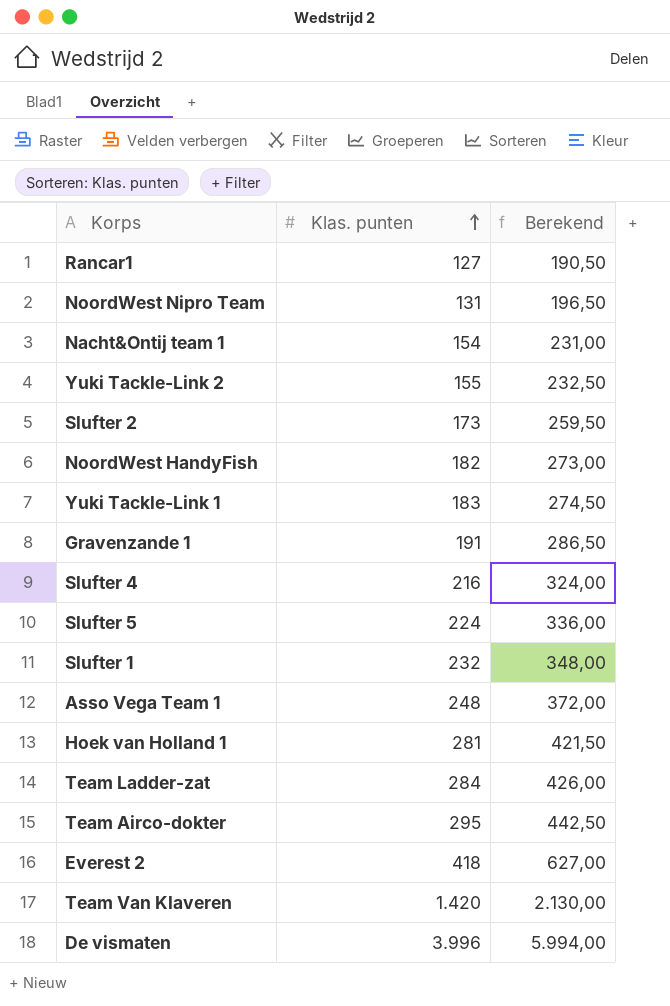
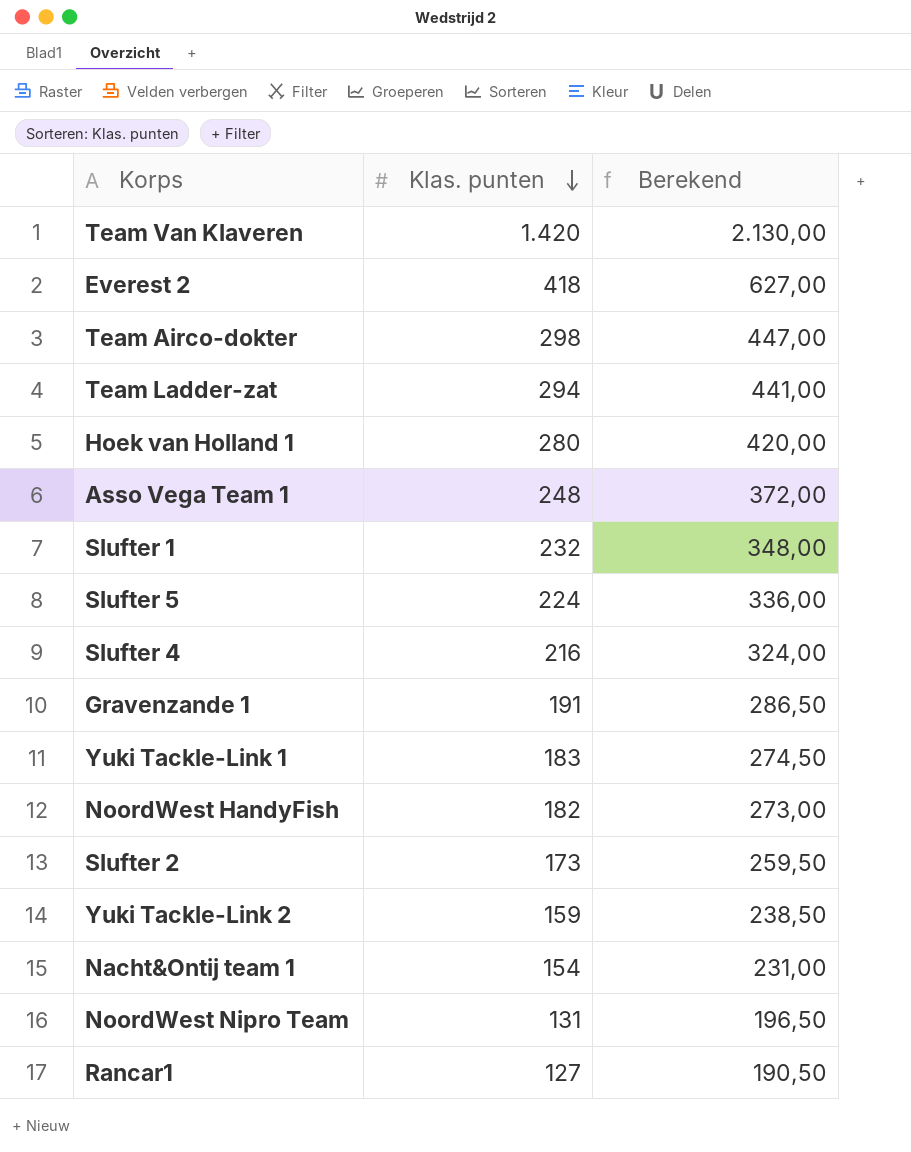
row order: Klas. punten ascending -> Klas. punten descending
row De vismaten: 3.996 | 5.994,00 -> none
Team Airco-dokter | Klas. punten: 295 -> 298
Team Airco-dokter | Berekend: 442,50 -> 447,00
Team Ladder-zat | Klas. punten: 284 -> 294
Team Ladder-zat | Berekend: 426,00 -> 441,00
Hoek van Holland 1 | Klas. punten: 281 -> 280
Hoek van Holland 1 | Berekend: 421,50 -> 420,00
Yuki Tackle-Link 2 | Klas. punten: 155 -> 159
Yuki Tackle-Link 2 | Berekend: 232,50 -> 238,50

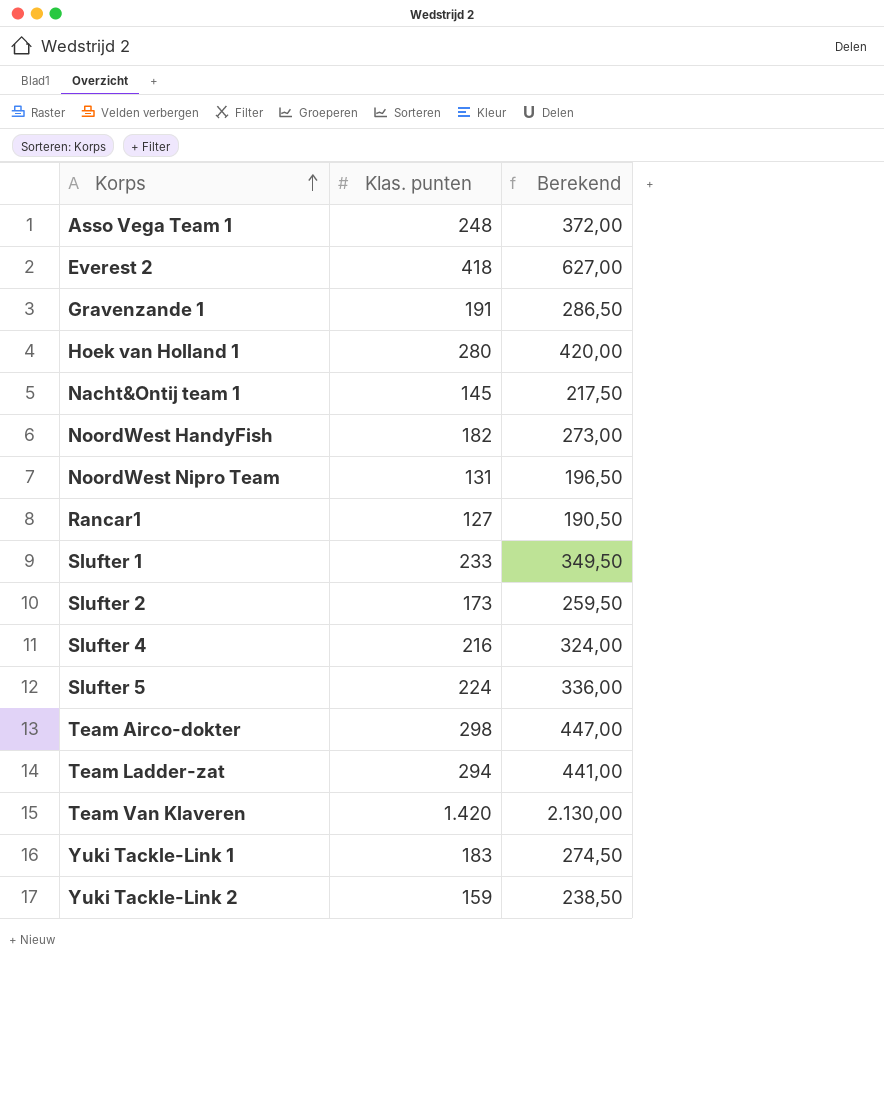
row order: Klas. punten descending -> Korps ascending
Nacht&Ontij team 1 | Klas. punten: 154 -> 145
Nacht&Ontij team 1 | Berekend: 231,00 -> 217,50
Slufter 1 | Klas. punten: 232 -> 233
Slufter 1 | Berekend: 348,00 -> 349,50

